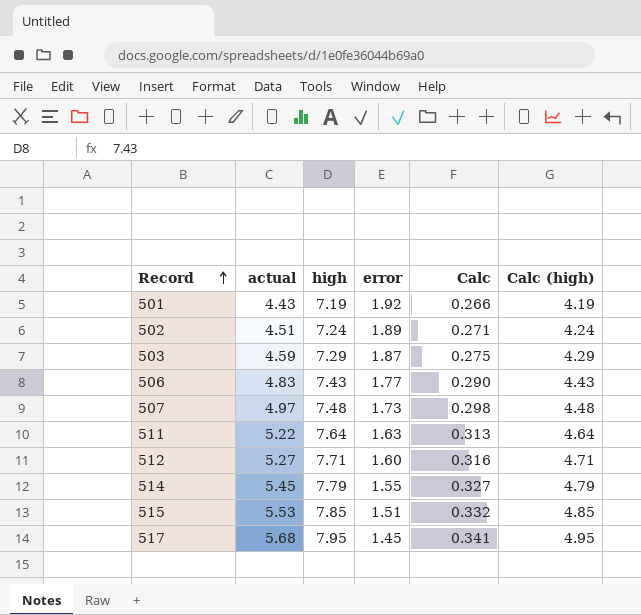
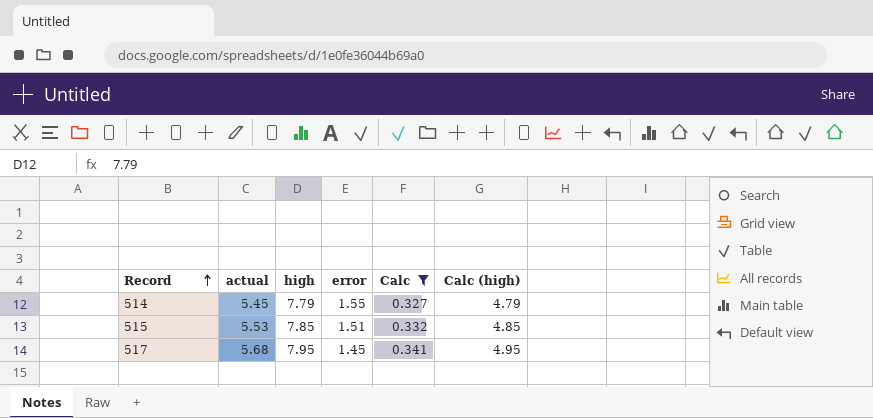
filter: none -> Calc >= 0.327

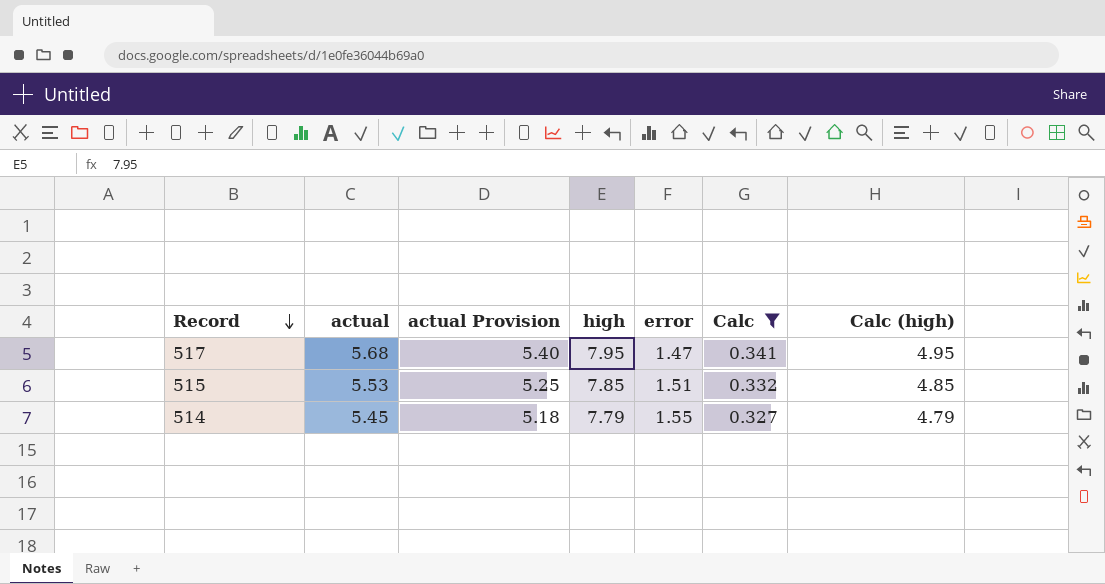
row order: Record ascending -> Record descending
column actual Provision | formula: none -> [actual] * 0.95
517 | error: 1.45 -> 1.47

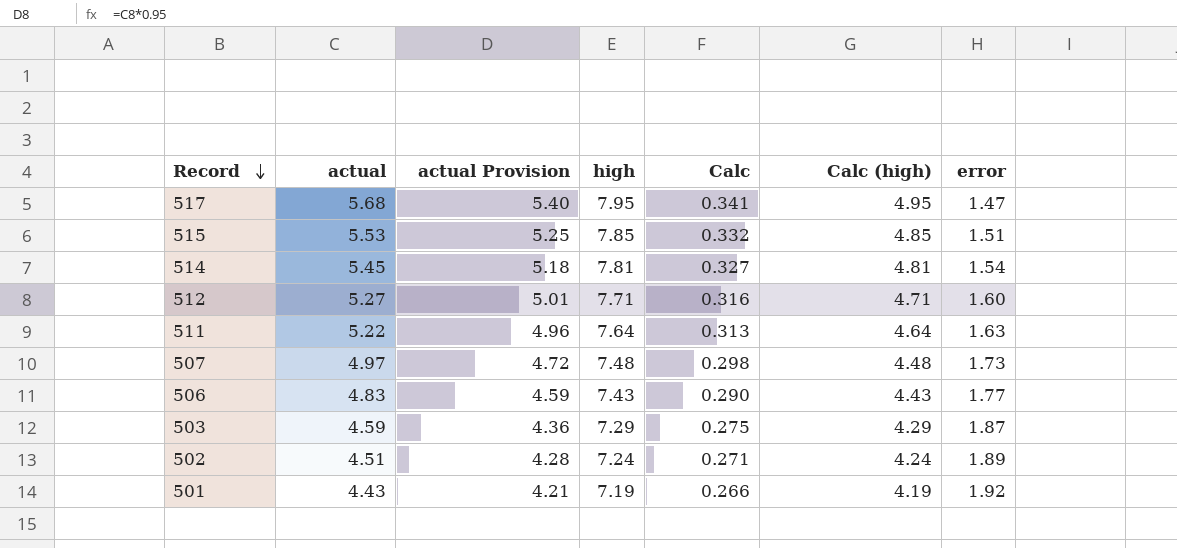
filter: Calc >= 0.327 -> none
column error | position: 5 -> 7
514 | high: 7.79 -> 7.81
514 | Calc (high): 4.79 -> 4.81
514 | error: 1.55 -> 1.54

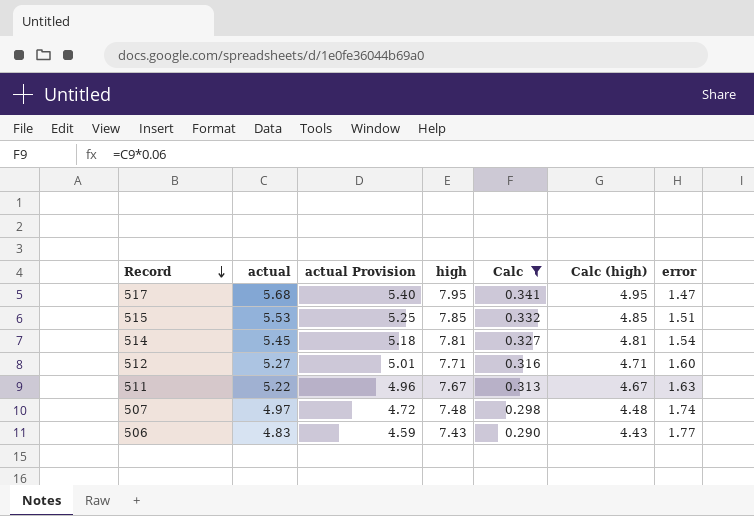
filter: none -> Calc >= 0.290
511 | high: 7.64 -> 7.67
511 | Calc (high): 4.64 -> 4.67
507 | error: 1.73 -> 1.74

